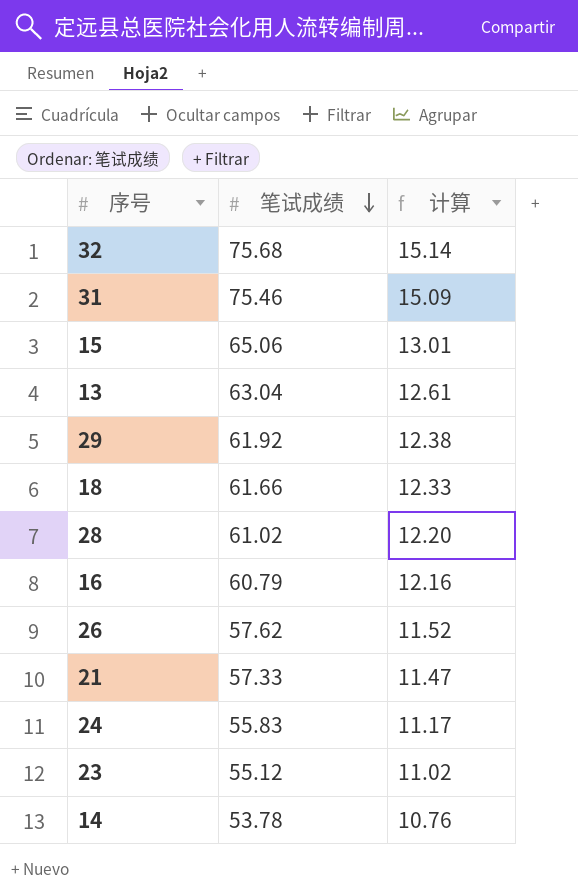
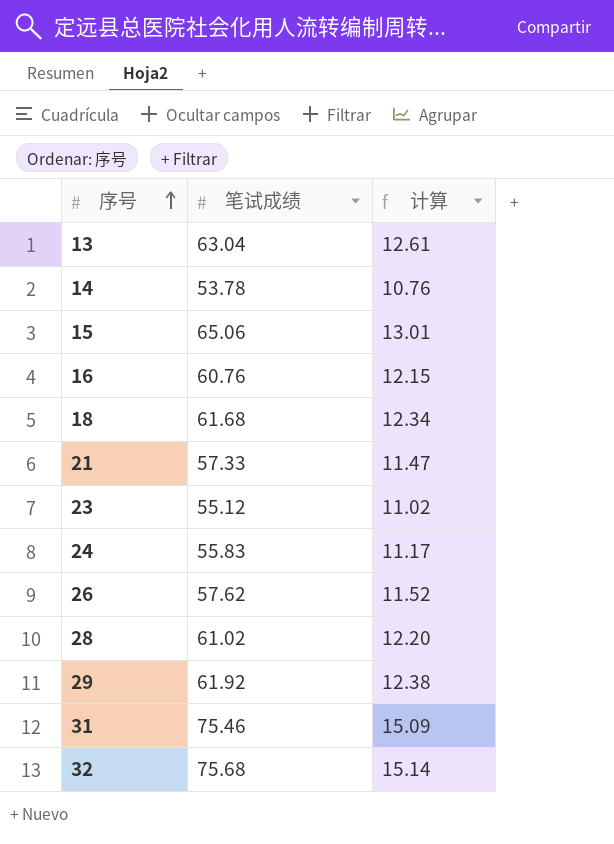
row order: 笔试成绩 descending -> 序号 ascending
16 | 笔试成绩: 60.79 -> 60.76
16 | 计算: 12.16 -> 12.15
18 | 笔试成绩: 61.66 -> 61.68
18 | 计算: 12.33 -> 12.34

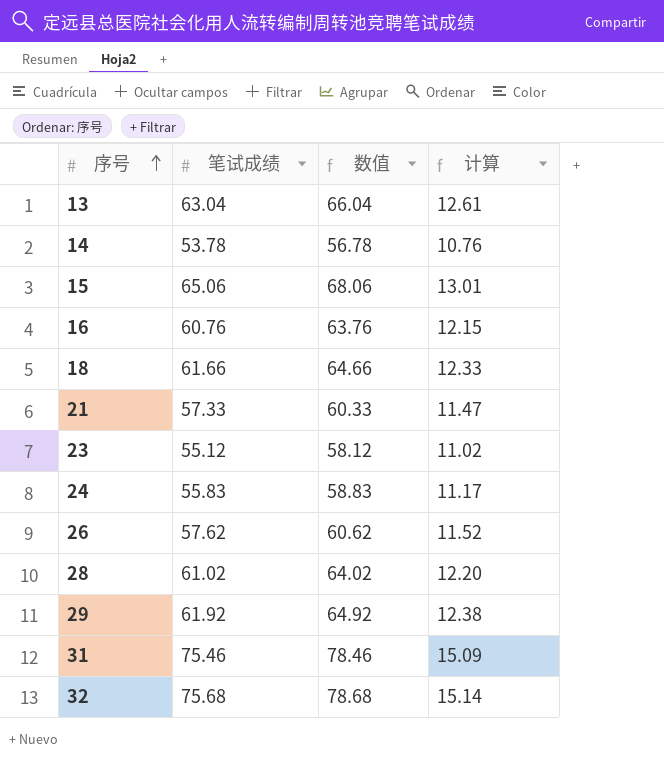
column 数值 | formula: none -> [笔试成绩] + 3
18 | 笔试成绩: 61.68 -> 61.66
18 | 计算: 12.34 -> 12.33

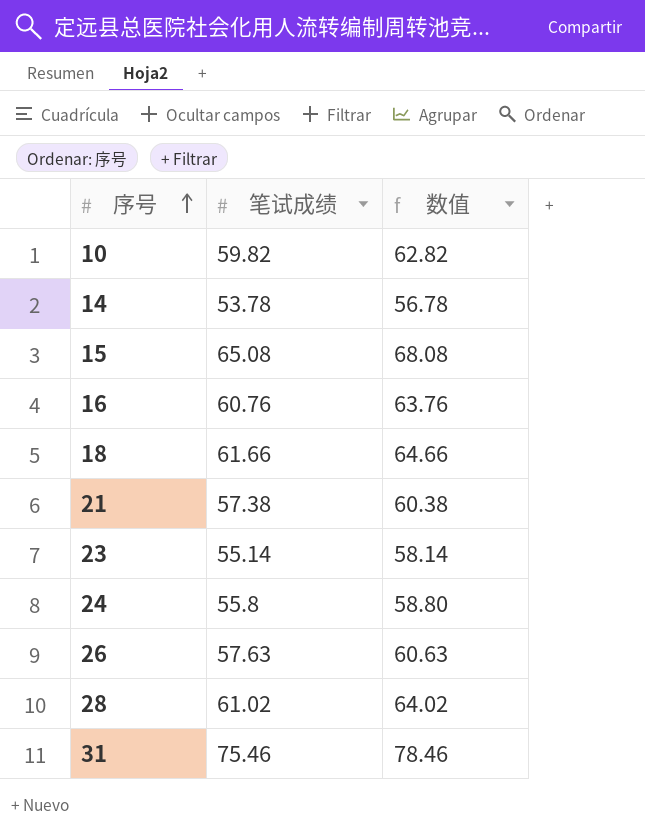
column 计算 | formula: [笔试成绩] * 0.2 -> none
row 13: 63.04 | 66.04 | 12.61 -> none
row 29: 61.92 | 64.92 | 12.38 -> none
row 32: 75.68 | 78.68 | 15.14 -> none
row 10: none -> 59.82 | 62.82
15 | 笔试成绩: 65.06 -> 65.08
15 | 数值: 68.06 -> 68.08
21 | 笔试成绩: 57.33 -> 57.38
21 | 数值: 60.33 -> 60.38
23 | 笔试成绩: 55.12 -> 55.14
23 | 数值: 58.12 -> 58.14
24 | 笔试成绩: 55.83 -> 55.8
24 | 数值: 58.83 -> 58.80
26 | 笔试成绩: 57.62 -> 57.63
26 | 数值: 60.62 -> 60.63

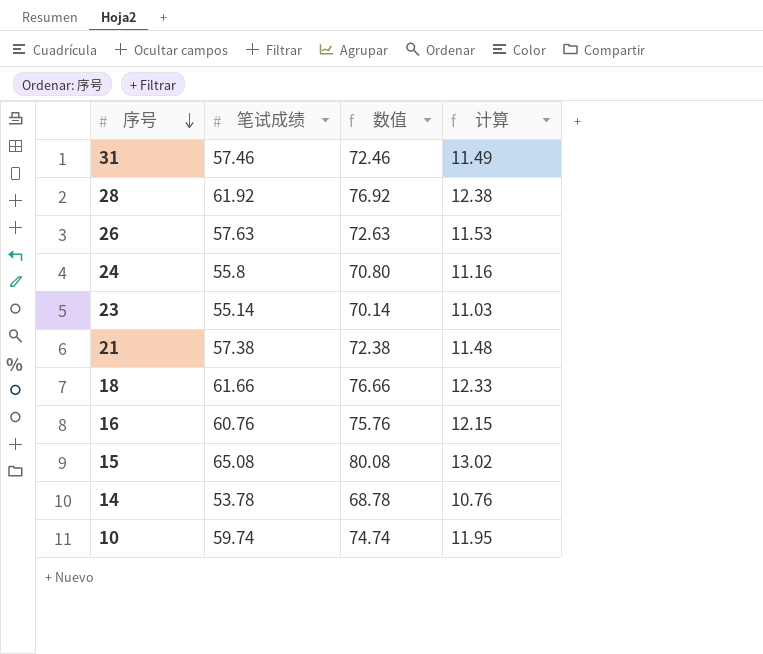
row order: 序号 ascending -> 序号 descending
column 数值 | formula: [笔试成绩] + 3 -> [笔试成绩] + 15
column 计算 | formula: none -> [笔试成绩] * 0.2
31 | 笔试成绩: 75.46 -> 57.46
28 | 笔试成绩: 61.02 -> 61.92
10 | 笔试成绩: 59.82 -> 59.74

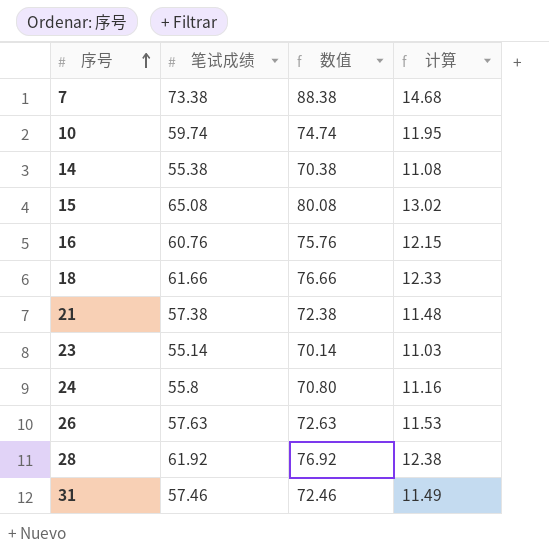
row order: 序号 descending -> 序号 ascending
row 7: none -> 73.38 | 88.38 | 14.68
14 | 笔试成绩: 53.78 -> 55.38
14 | 数值: 68.78 -> 70.38
14 | 计算: 10.76 -> 11.08

